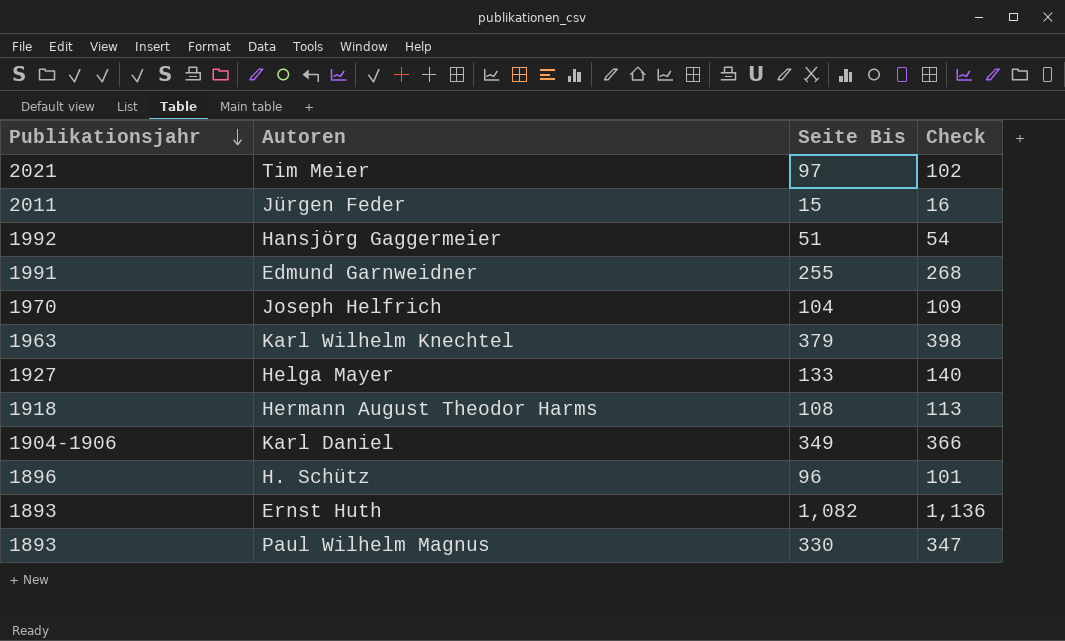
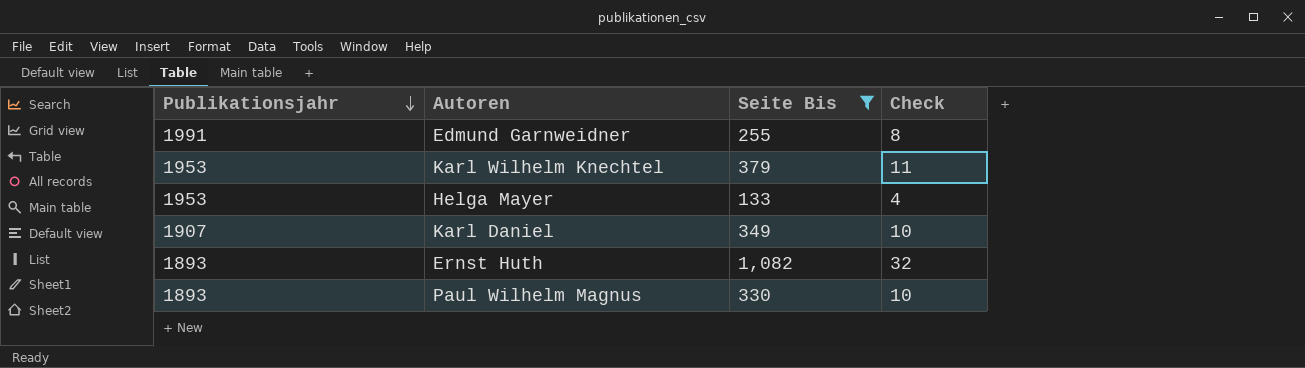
filter: none -> Seite Bis >= 133
column Check | formula: [Seite Bis] * 1.05 -> [Seite Bis] * 0.03
Karl Wilhelm Knechtel | Publikationsjahr: 1963 -> 1953
Helga Mayer | Publikationsjahr: 1927 -> 1953
Karl Daniel | Publikationsjahr: 1904-1906 -> 1907

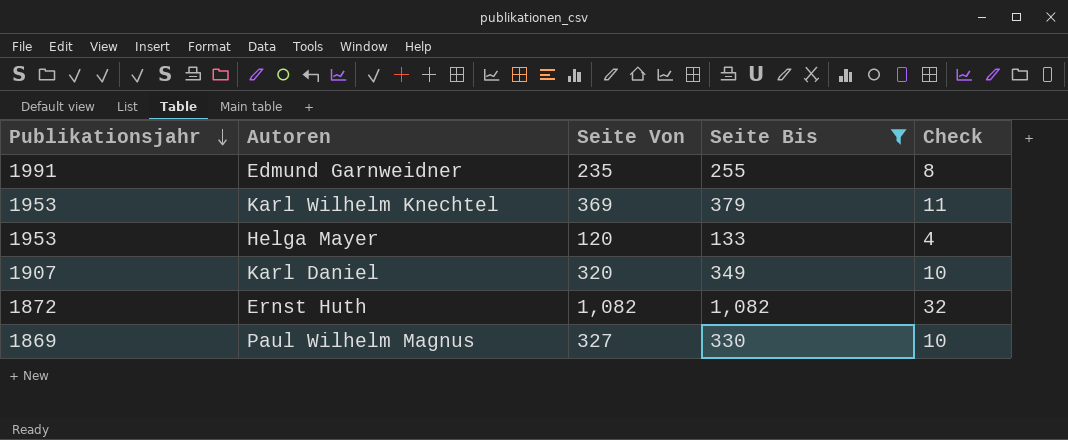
column Seite Von | position: none -> 3
Ernst Huth | Publikationsjahr: 1893 -> 1872
Paul Wilhelm Magnus | Publikationsjahr: 1893 -> 1869

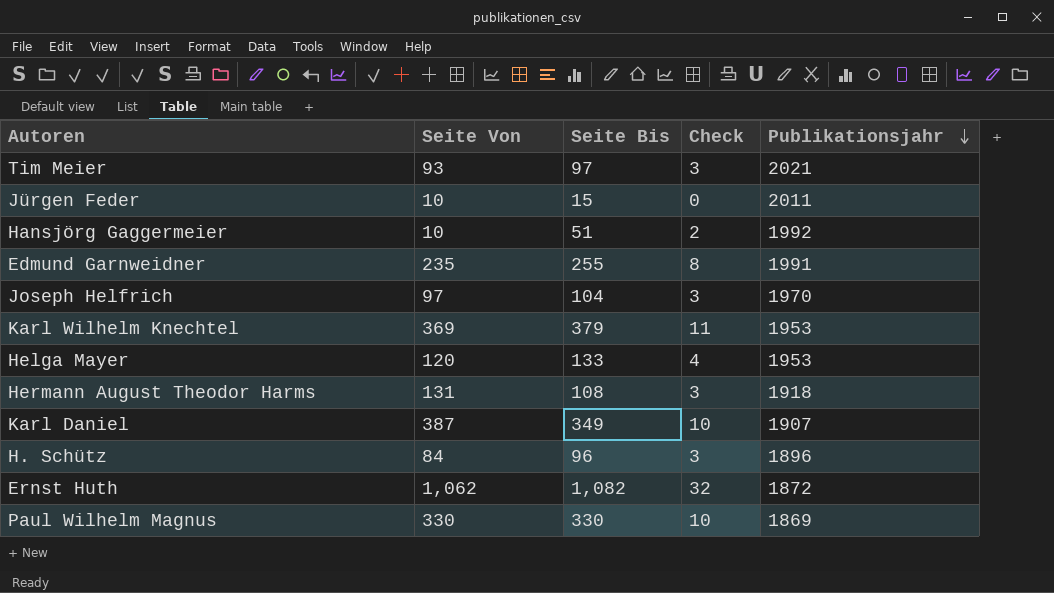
filter: Seite Bis >= 133 -> none
column Publikationsjahr | position: 1 -> 5
Karl Daniel | Seite Von: 320 -> 387
Ernst Huth | Seite Von: 1,082 -> 1,062
Paul Wilhelm Magnus | Seite Von: 327 -> 330

